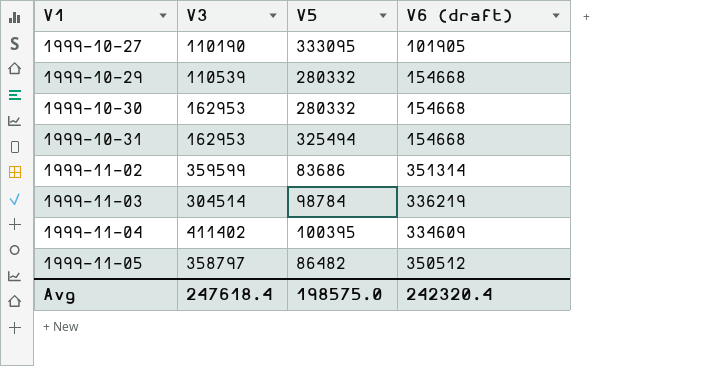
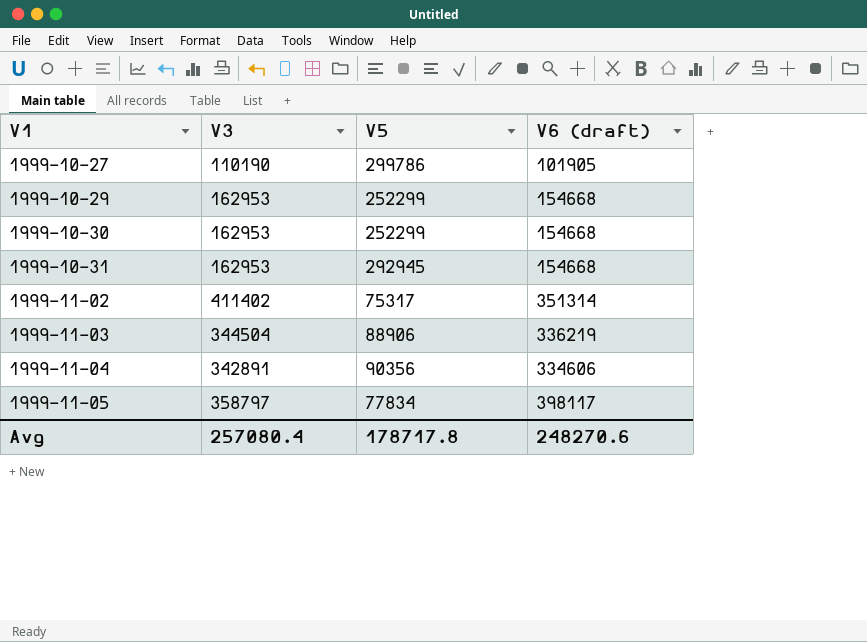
1999-10-27 | V5: 333095 -> 299786
1999-10-29 | V3: 110539 -> 162953
1999-10-29 | V5: 280332 -> 252299
1999-10-30 | V5: 280332 -> 252299
1999-10-31 | V5: 325494 -> 292945
1999-11-02 | V3: 359599 -> 411402
1999-11-02 | V5: 83686 -> 75317
1999-11-03 | V3: 304514 -> 344504
1999-11-03 | V5: 98784 -> 88906
1999-11-04 | V3: 411402 -> 342891
1999-11-04 | V5: 100395 -> 90356
1999-11-04 | V6 (draft): 334609 -> 334606
1999-11-05 | V5: 86482 -> 77834
1999-11-05 | V6 (draft): 350512 -> 398117
Avg | V3: 247618.4 -> 257080.4
Avg | V5: 198575.0 -> 178717.8
Avg | V6 (draft): 242320.4 -> 248270.6

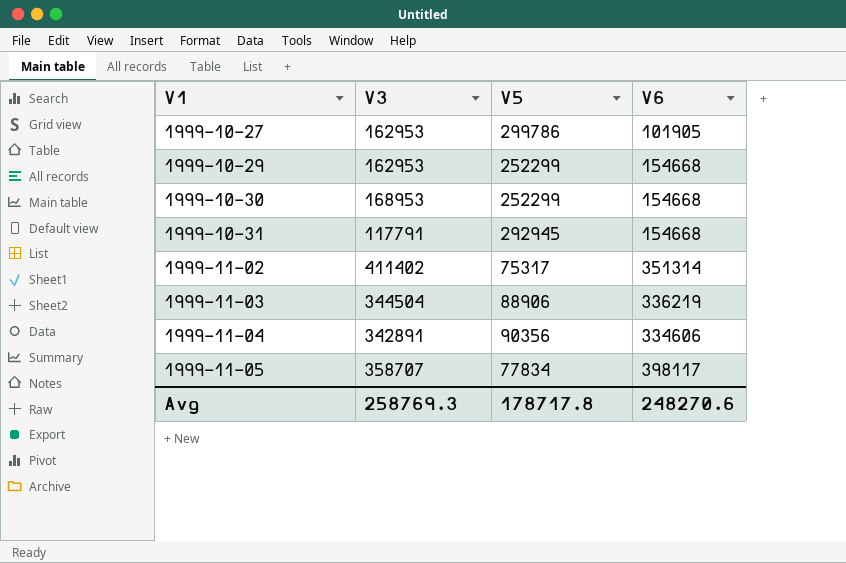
column name: V6 (draft) -> V6
1999-10-27 | V3: 110190 -> 162953
1999-10-30 | V3: 162953 -> 168953
1999-10-31 | V3: 162953 -> 117791
1999-11-05 | V3: 358797 -> 358707
Avg | V3: 257080.4 -> 258769.3

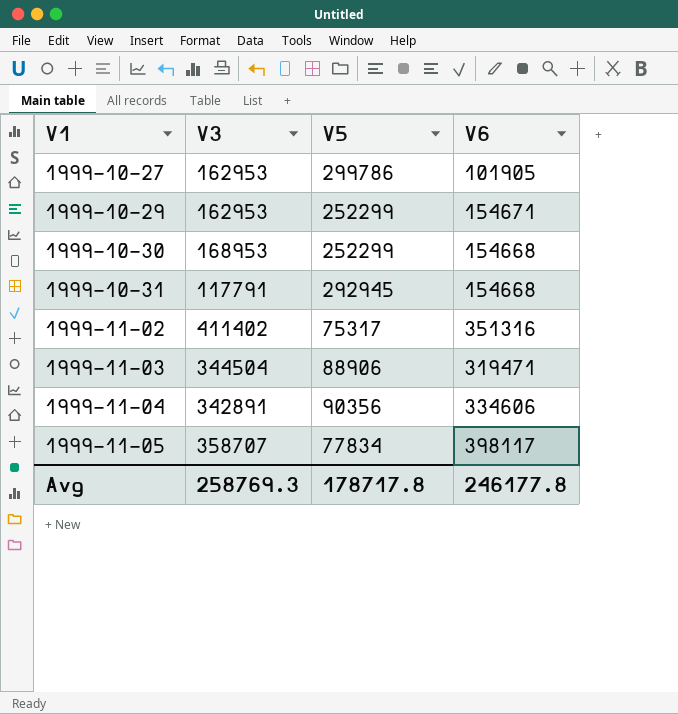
1999-10-29 | V6: 154668 -> 154671
1999-11-02 | V6: 351314 -> 351316
1999-11-03 | V6: 336219 -> 319471
Avg | V6: 248270.6 -> 246177.8

